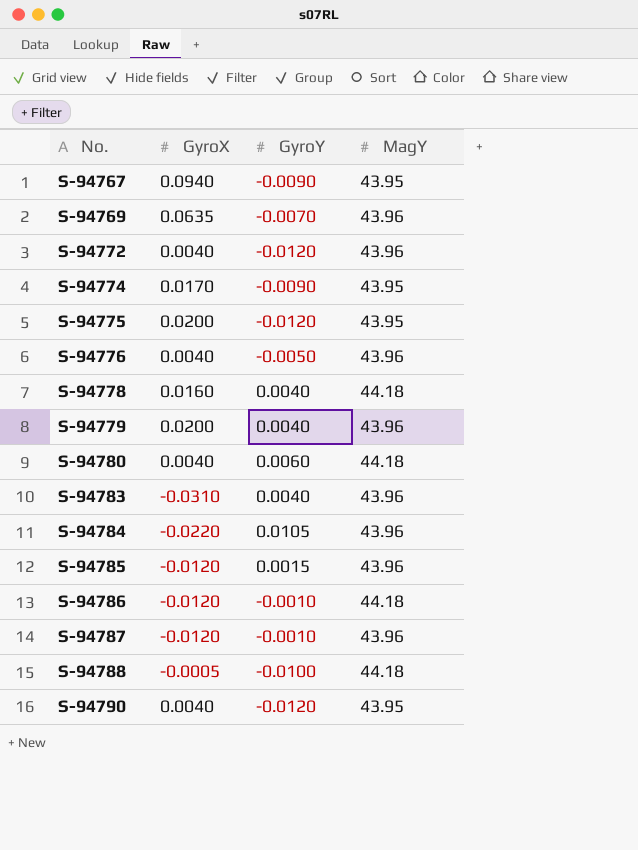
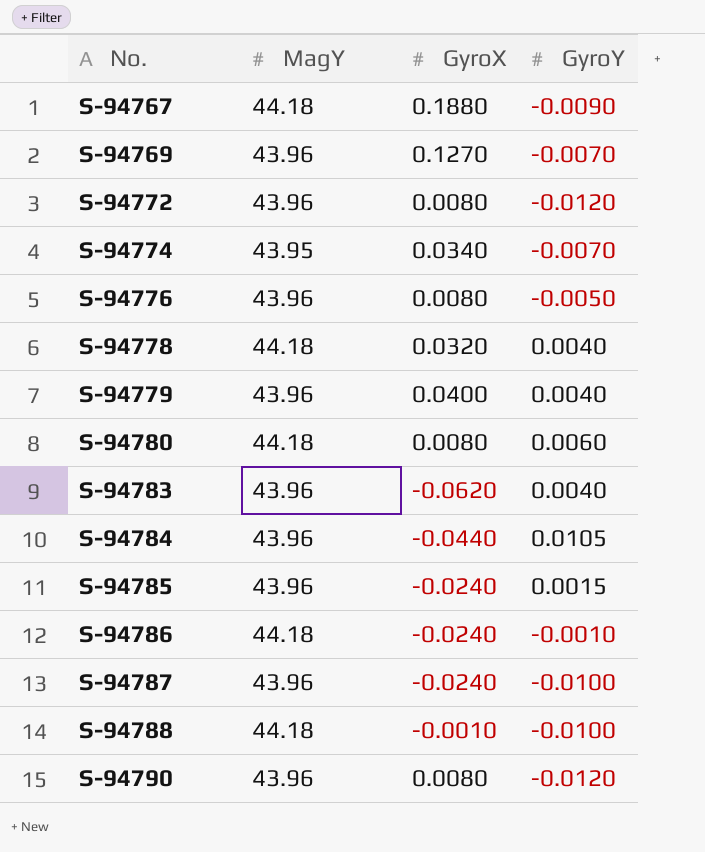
column MagY | position: 4 -> 2
row S-94775: 0.0200 | -0.0120 | 43.95 -> none
S-94767 | MagY: 43.95 -> 44.18
S-94767 | GyroX: 0.0940 -> 0.1880
S-94769 | GyroX: 0.0635 -> 0.1270
S-94772 | GyroX: 0.0040 -> 0.0080
S-94774 | GyroX: 0.0170 -> 0.0340
S-94774 | GyroY: -0.0090 -> -0.0070
S-94776 | GyroX: 0.0040 -> 0.0080
S-94778 | GyroX: 0.0160 -> 0.0320
S-94779 | GyroX: 0.0200 -> 0.0400
S-94780 | GyroX: 0.0040 -> 0.0080
S-94783 | GyroX: -0.0310 -> -0.0620
S-94784 | GyroX: -0.0220 -> -0.0440
S-94785 | GyroX: -0.0120 -> -0.0240
S-94786 | GyroX: -0.0120 -> -0.0240
S-94787 | GyroX: -0.0120 -> -0.0240
S-94787 | GyroY: -0.0010 -> -0.0100
S-94788 | GyroX: -0.0005 -> -0.0010
S-94790 | MagY: 43.95 -> 43.96
S-94790 | GyroX: 0.0040 -> 0.0080

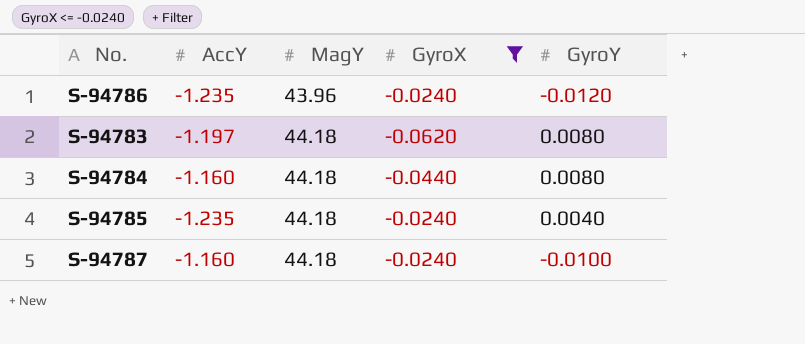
filter: none -> GyroX <= -0.0240
row order: No. ascending -> MagY ascending
column AccY | position: none -> 2
S-94786 | MagY: 44.18 -> 43.96
S-94786 | GyroY: -0.0010 -> -0.0120
S-94783 | MagY: 43.96 -> 44.18
S-94783 | GyroY: 0.0040 -> 0.0080
S-94784 | MagY: 43.96 -> 44.18
S-94784 | GyroY: 0.0105 -> 0.0080
S-94785 | MagY: 43.96 -> 44.18
S-94785 | GyroY: 0.0015 -> 0.0040
S-94787 | MagY: 43.96 -> 44.18

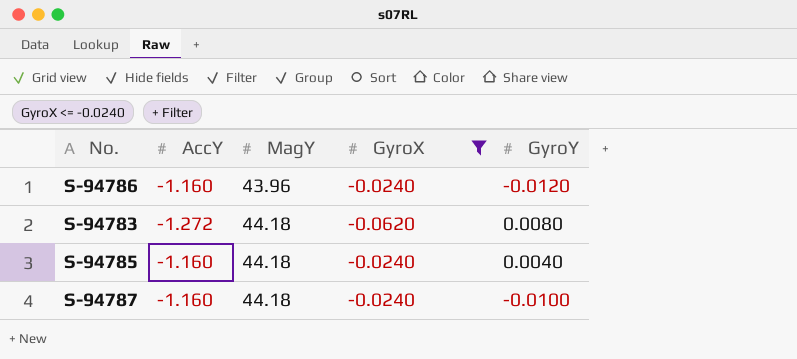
row S-94784: -1.160 | 44.18 | -0.0440 | 0.0080 -> none
S-94786 | AccY: -1.235 -> -1.160
S-94783 | AccY: -1.197 -> -1.272
S-94785 | AccY: -1.235 -> -1.160

